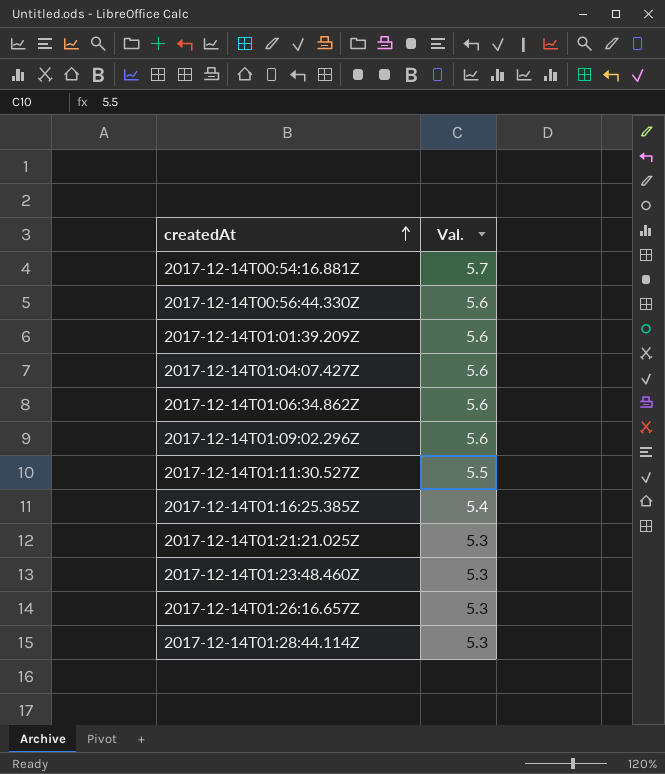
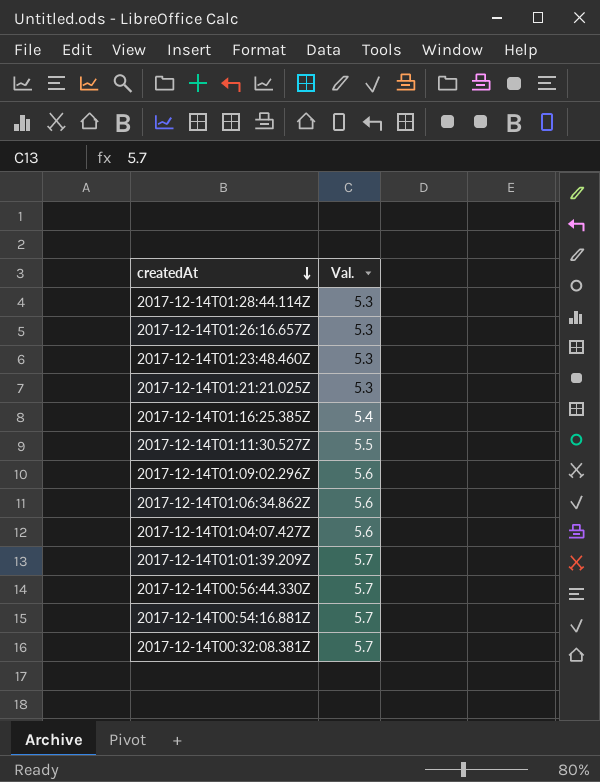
row order: createdAt ascending -> createdAt descending
2017-12-14T01:01:39.209Z | Val.: 5.6 -> 5.7
2017-12-14T00:56:44.330Z | Val.: 5.6 -> 5.7
row 2017-12-14T00:32:08.381Z: none -> 5.7

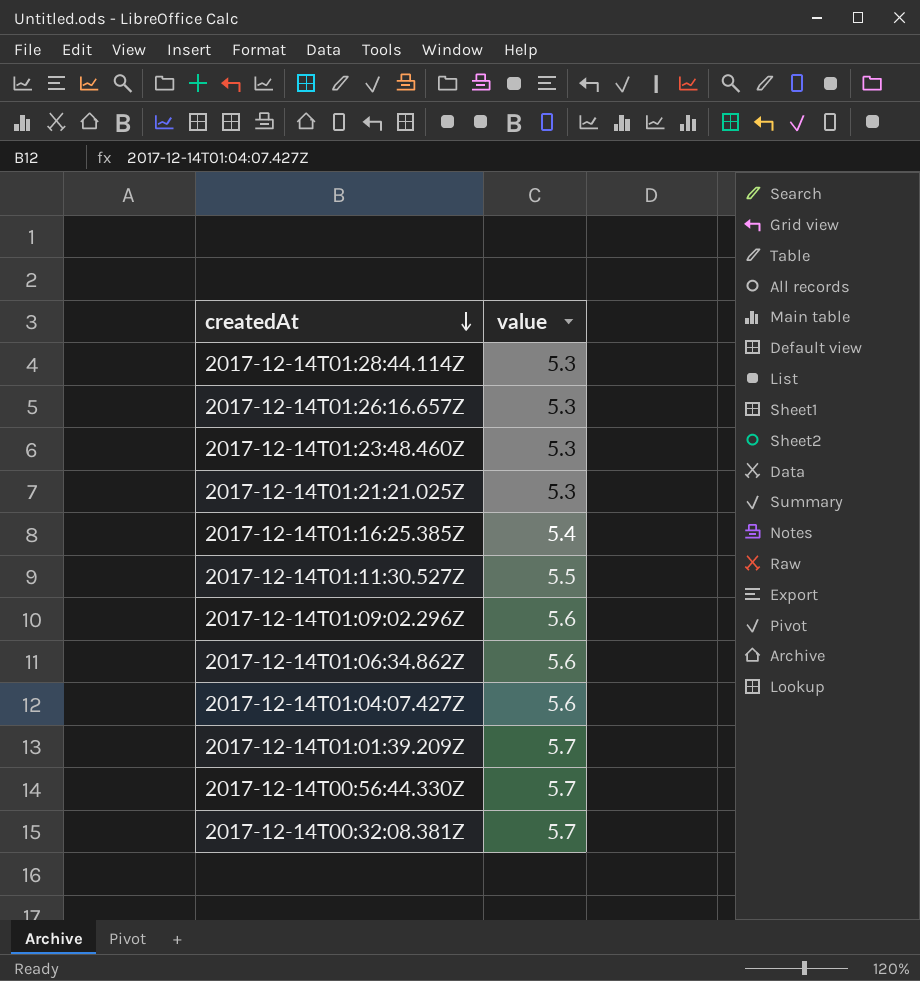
column name: Val. -> value
row 2017-12-14T00:54:16.881Z: 5.7 -> none

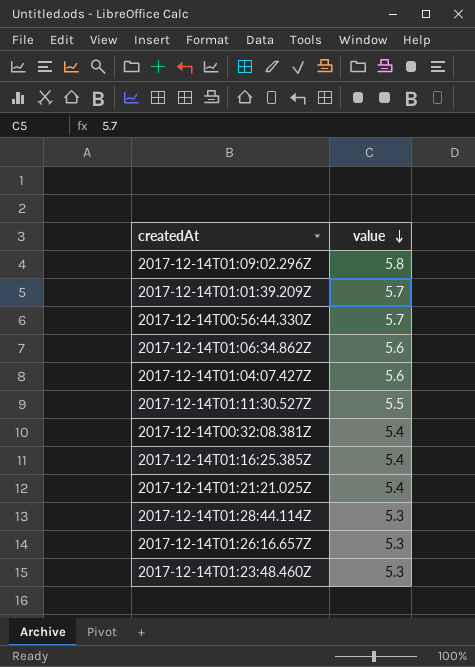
row order: createdAt descending -> value descending
2017-12-14T01:09:02.296Z | value: 5.6 -> 5.8
2017-12-14T00:32:08.381Z | value: 5.7 -> 5.4
2017-12-14T01:21:21.025Z | value: 5.3 -> 5.4

